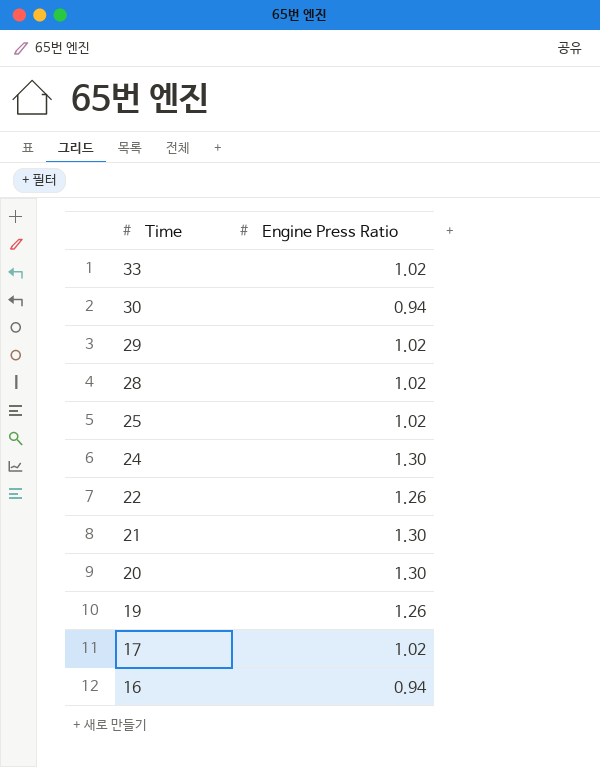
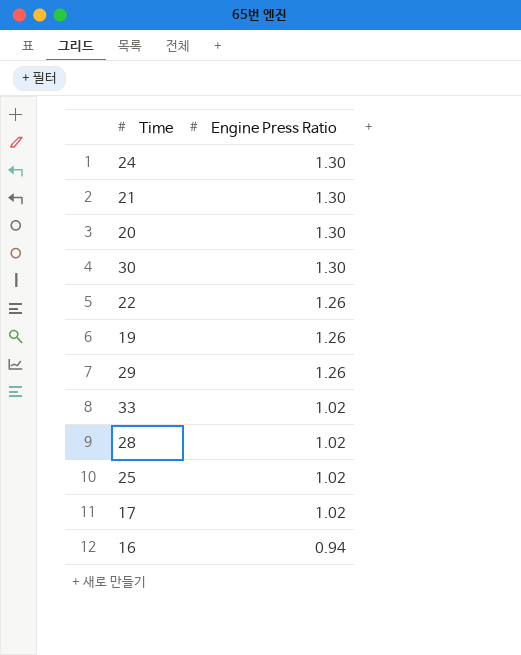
row order: Time descending -> Engine Press Ratio descending
30 | Engine Press Ratio: 0.94 -> 1.30
29 | Engine Press Ratio: 1.02 -> 1.26

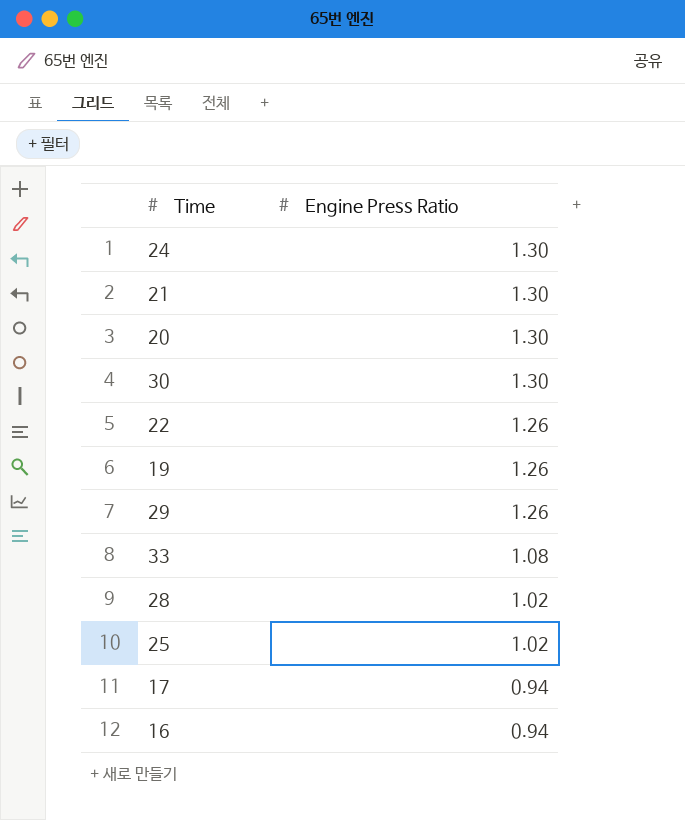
33 | Engine Press Ratio: 1.02 -> 1.08
17 | Engine Press Ratio: 1.02 -> 0.94

